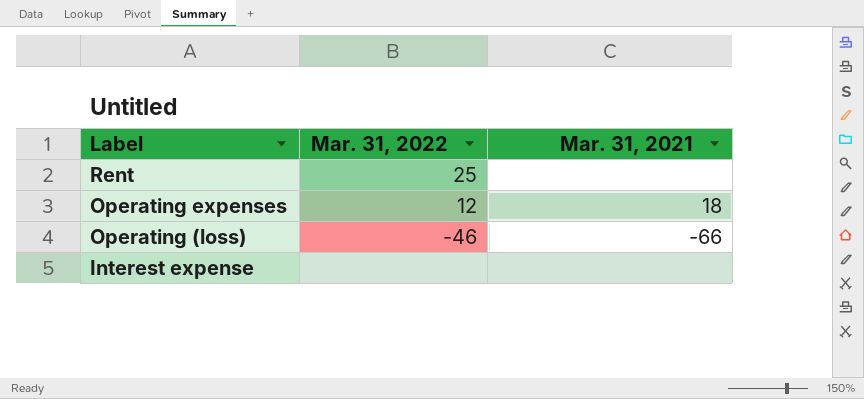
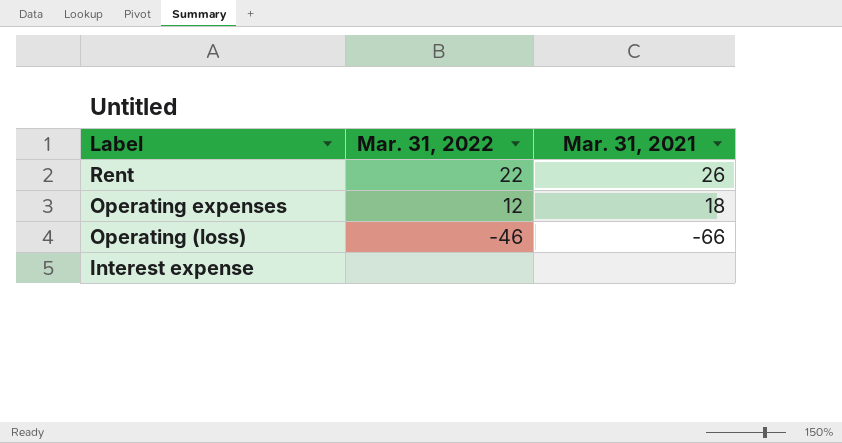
Rent | Mar. 31, 2022: 25 -> 22
Rent | Mar. 31, 2021: none -> 26

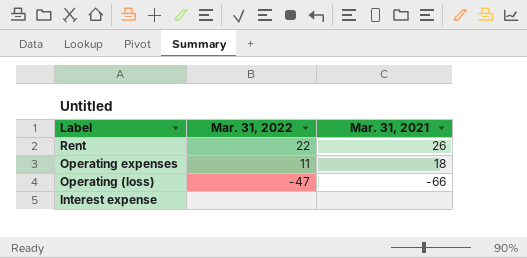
Operating expenses | Mar. 31, 2022: 12 -> 11
Operating (loss) | Mar. 31, 2022: -46 -> -47

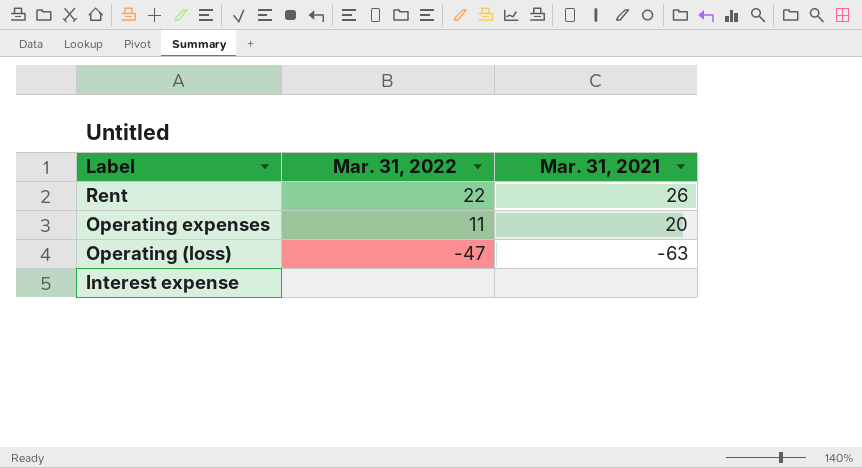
Operating expenses | Mar. 31, 2021: 18 -> 20
Operating (loss) | Mar. 31, 2021: -66 -> -63

